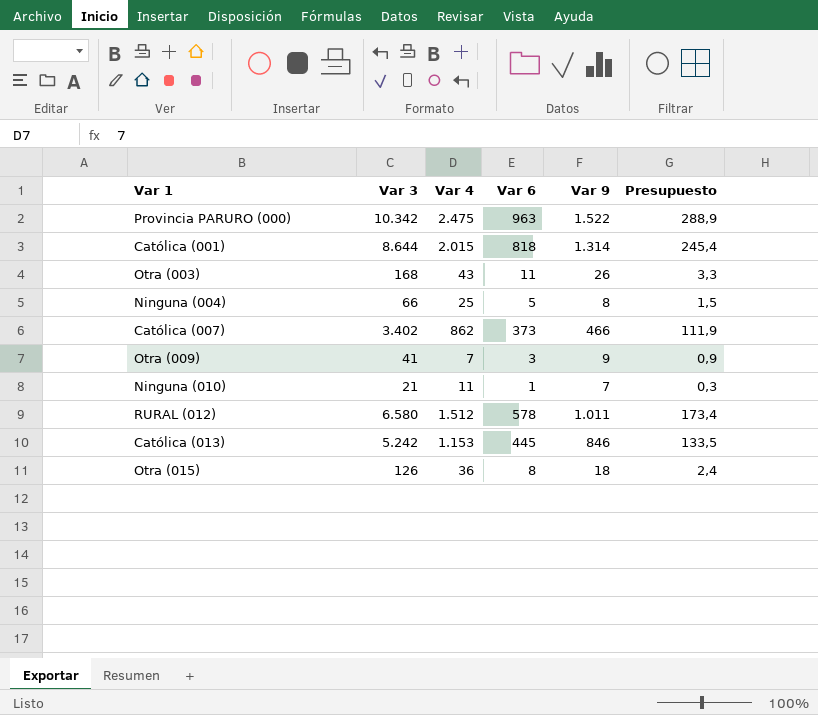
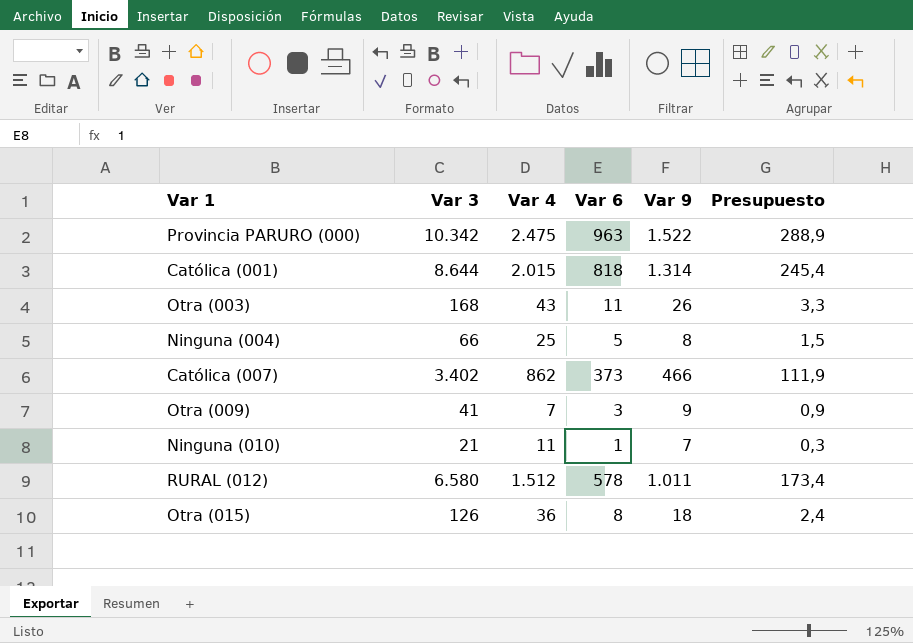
row Católica (013): 5.242 | 1.153 | 445 | 846 | 133,5 -> none

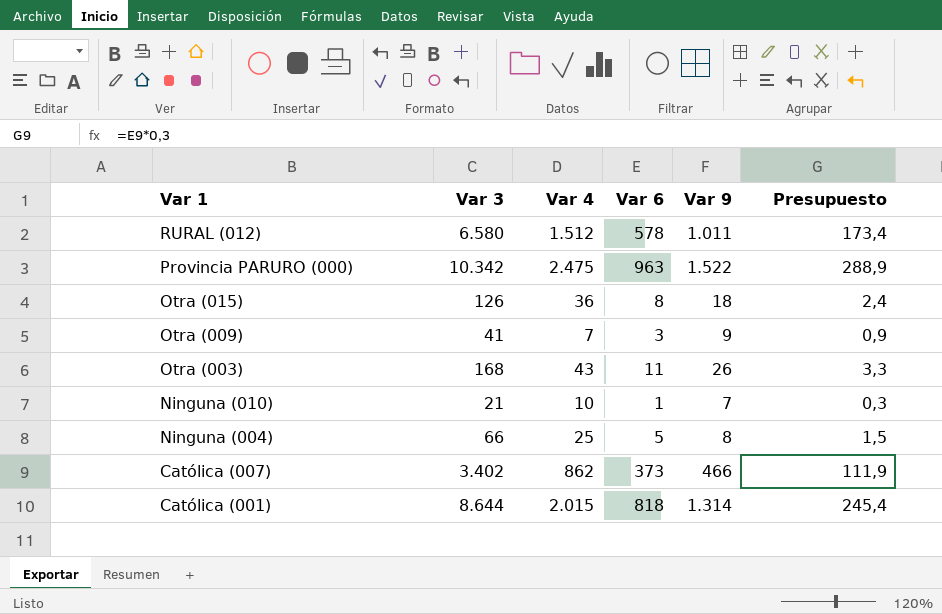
row order: none -> Var 1 descending
Ninguna (010) | Var 4: 11 -> 10

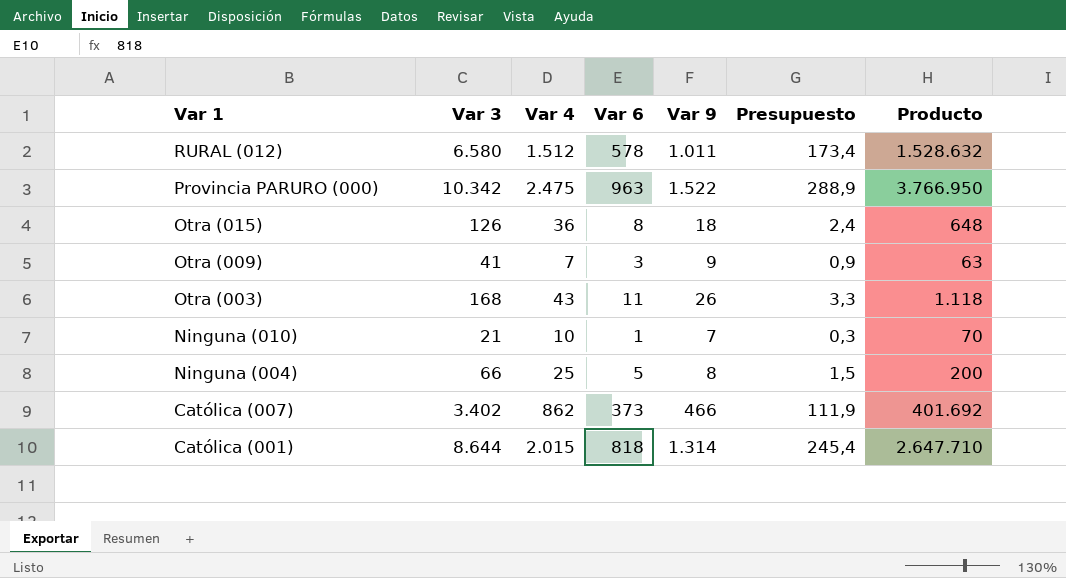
column Producto | formula: none -> [Var 4] * [Var 9]

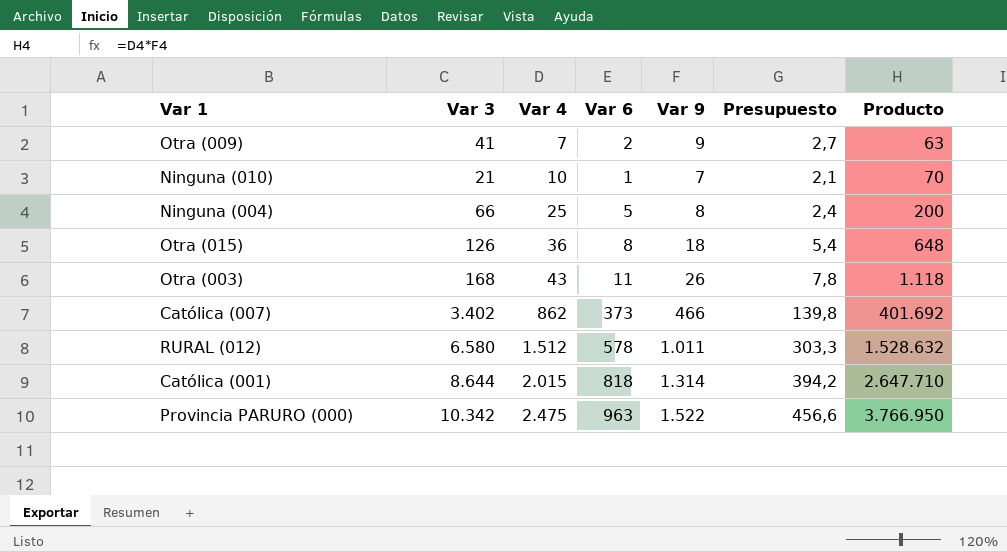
row order: Var 1 descending -> Var 4 ascending
column Presupuesto | formula: [Var 6] * 0,3 -> [Var 9] * 0,3
Otra (009) | Var 6: 3 -> 2

